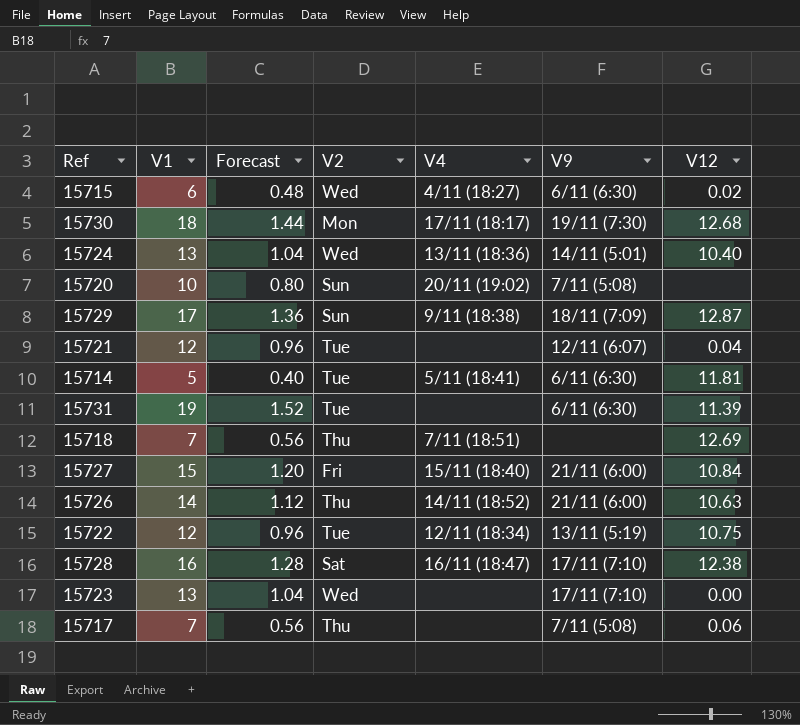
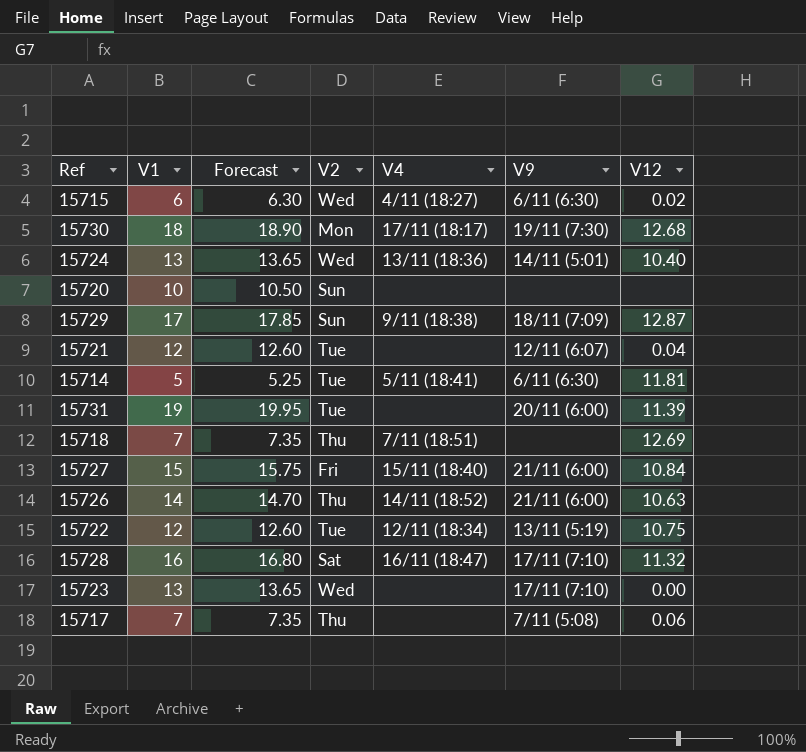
column Forecast | formula: [V1] * 0.08 -> [V1] * 1.05
15720 | V4: 20/11 (19:02) -> none
15720 | V9: 7/11 (5:08) -> none
15731 | V9: 6/11 (6:30) -> 20/11 (6:00)
15728 | V12: 12.38 -> 11.32

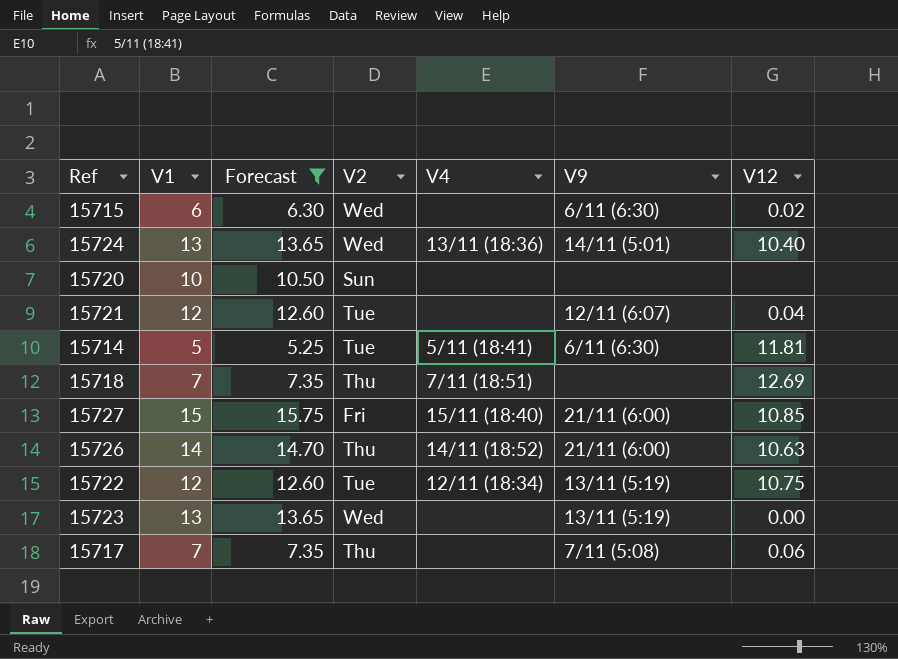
filter: none -> Forecast <= 15.75
15715 | V4: 4/11 (18:27) -> none
15727 | V12: 10.84 -> 10.85
15723 | V9: 17/11 (7:10) -> 13/11 (5:19)

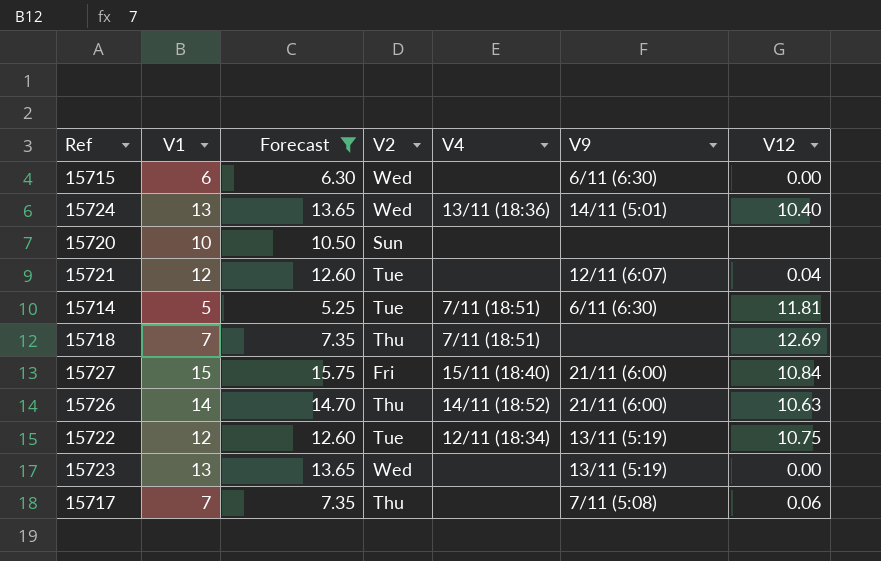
15715 | V12: 0.02 -> 0.00
15714 | V4: 5/11 (18:41) -> 7/11 (18:51)
15727 | V12: 10.85 -> 10.84

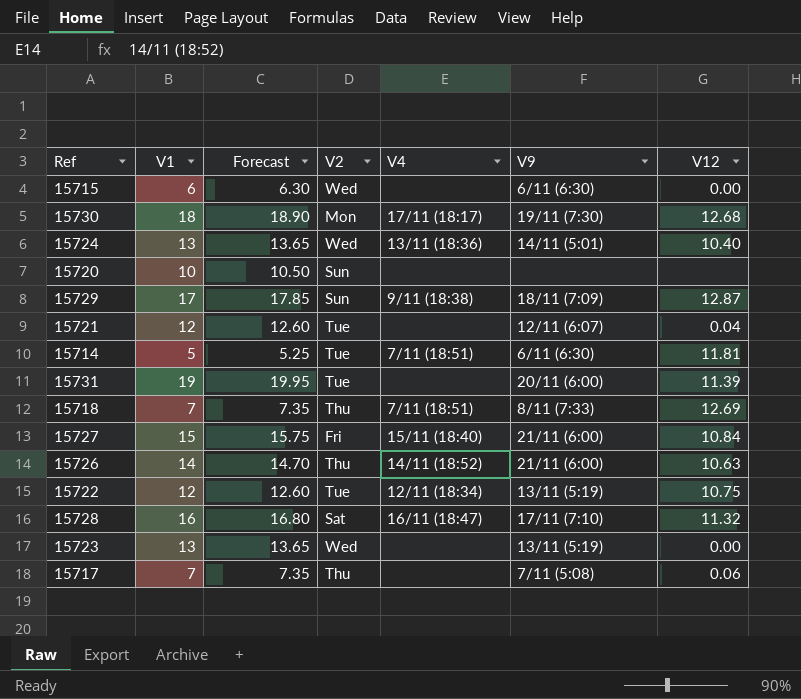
filter: Forecast <= 15.75 -> none
15718 | V9: none -> 8/11 (7:33)

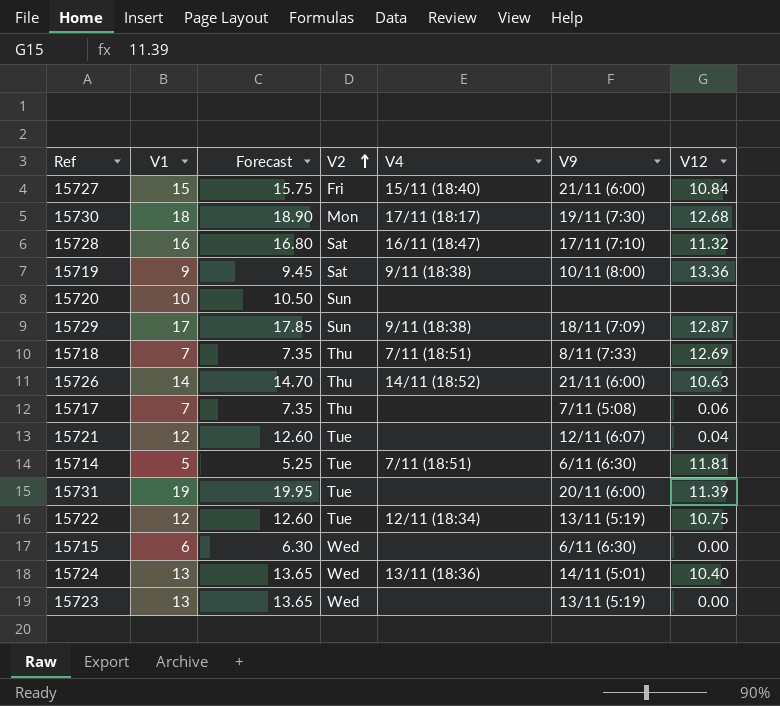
row order: none -> V2 ascending
row 15719: none -> 9 | 9.45 | Sat | 9/11 (18:38) | 10/11 (8:00) | 13.36

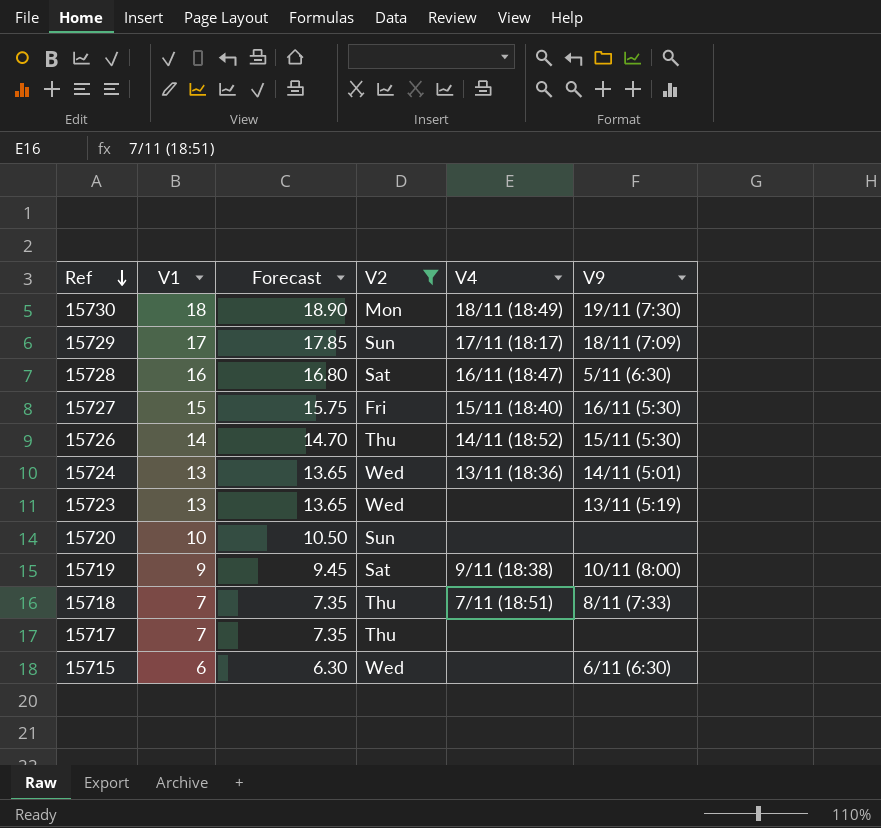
filter: none -> V2 != Tue
row order: V2 ascending -> Ref descending
column V12 | position: 7 -> none
15730 | V4: 17/11 (18:17) -> 18/11 (18:49)
15729 | V4: 9/11 (18:38) -> 17/11 (18:17)
15728 | V9: 17/11 (7:10) -> 5/11 (6:30)
15727 | V9: 21/11 (6:00) -> 16/11 (5:30)
15726 | V9: 21/11 (6:00) -> 15/11 (5:30)
15717 | V9: 7/11 (5:08) -> none

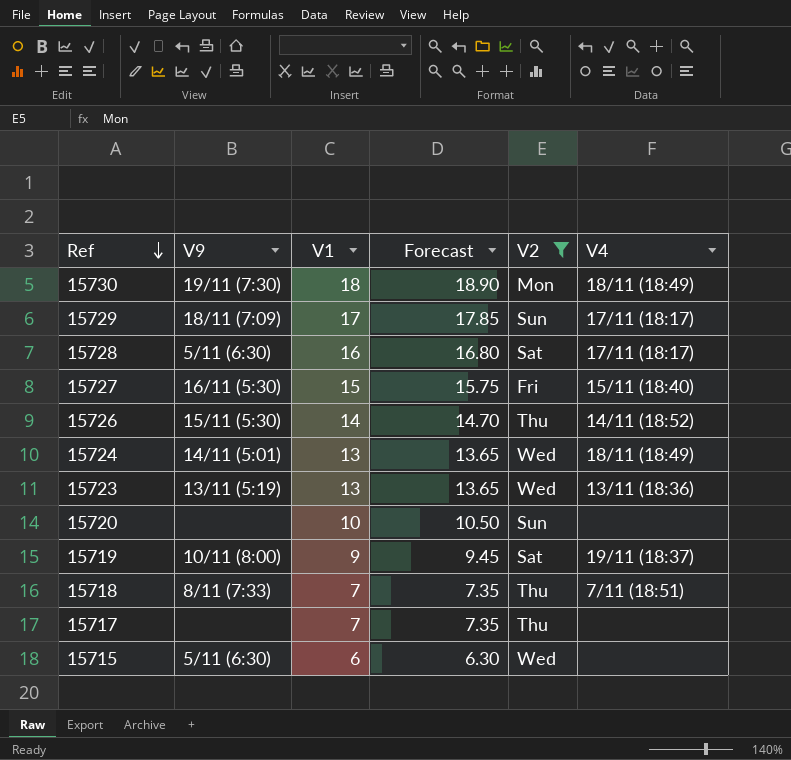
column V9 | position: 6 -> 2
15728 | V4: 16/11 (18:47) -> 17/11 (18:17)
15724 | V4: 13/11 (18:36) -> 18/11 (18:49)
15723 | V4: none -> 13/11 (18:36)
15719 | V4: 9/11 (18:38) -> 19/11 (18:37)
15715 | V9: 6/11 (6:30) -> 5/11 (6:30)

